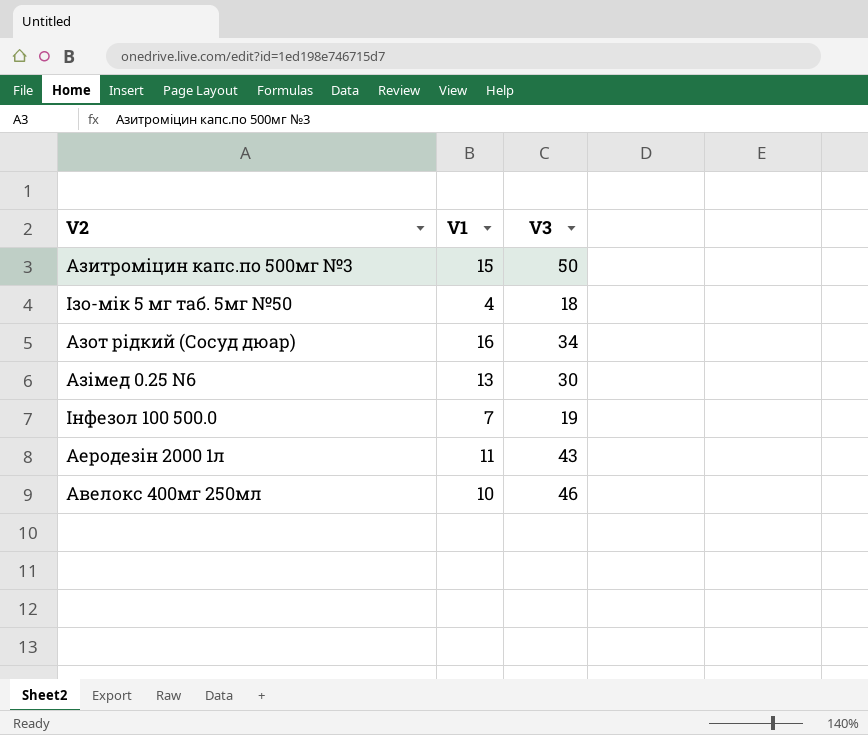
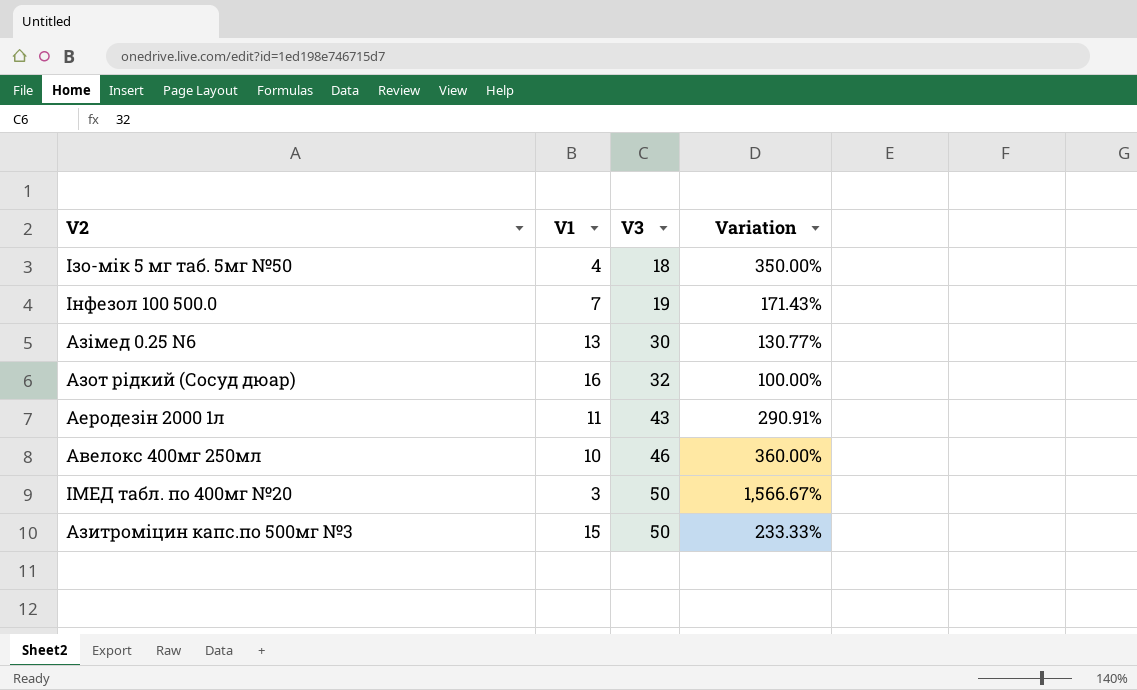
row order: none -> V3 ascending
column Variation | formula: none -> ([V3] - [V1]) / [V1]
Азот рідкий (Сосуд дюар) | V3: 34 -> 32
row ІМЕД табл. по 400мг №20: none -> 3 | 50 | 1,566.67%

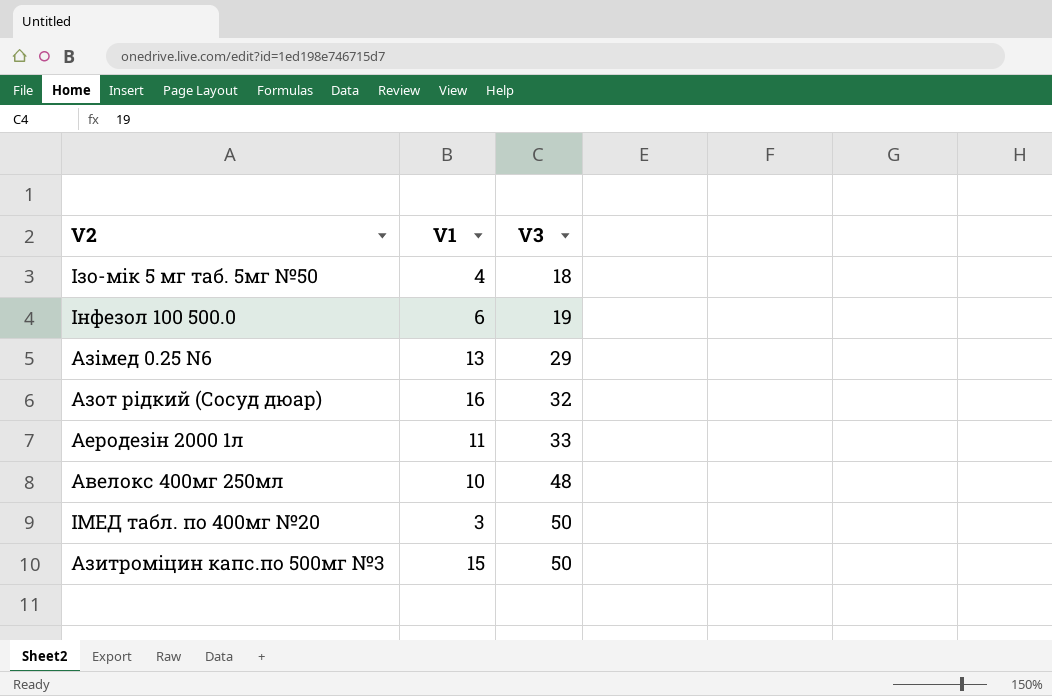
column Variation | formula: ([V3] - [V1]) / [V1] -> none
Інфезол 100 500.0 | V1: 7 -> 6
Азімед 0.25 N6 | V3: 30 -> 29
Аеродезін 2000 1л | V3: 43 -> 33
Авелокс 400мг 250мл | V3: 46 -> 48

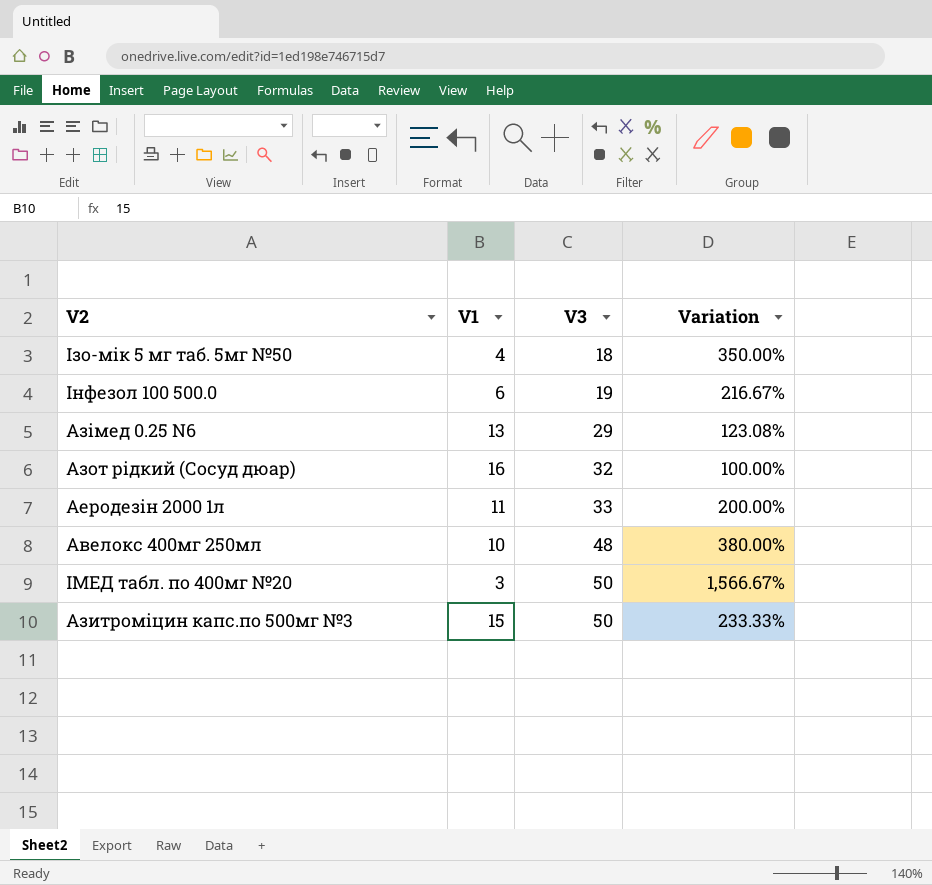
column Variation | formula: none -> ([V3] - [V1]) / [V1]

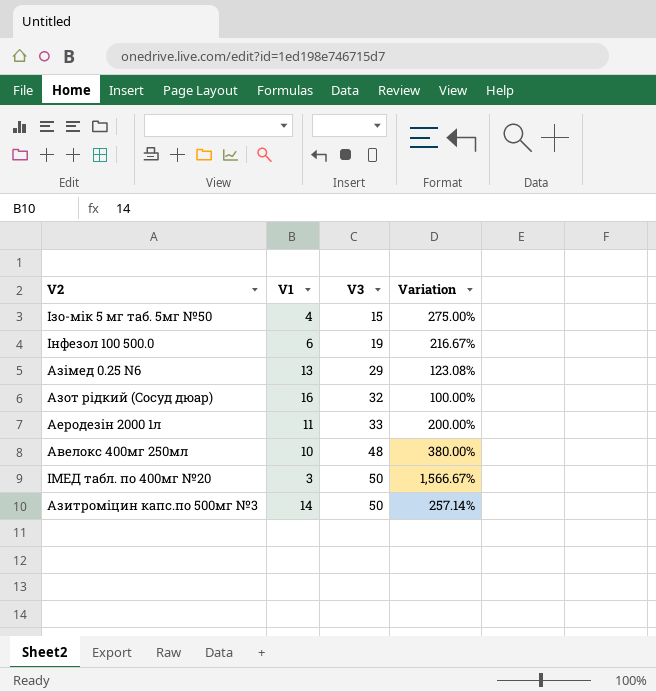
Ізо-мік 5 мг таб. 5мг №50 | V3: 18 -> 15
Ізо-мік 5 мг таб. 5мг №50 | Variation: 350.00% -> 275.00%
Азитроміцин капс.по 500мг №3 | V1: 15 -> 14
Азитроміцин капс.по 500мг №3 | Variation: 233.33% -> 257.14%

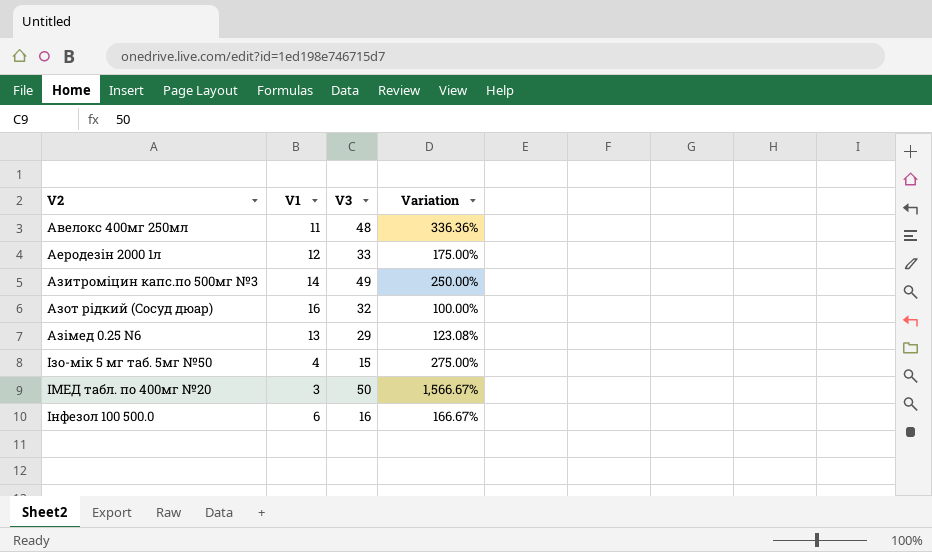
row order: V3 ascending -> V2 ascending
Авелокс 400мг 250мл | V1: 10 -> 11
Авелокс 400мг 250мл | Variation: 380.00% -> 336.36%
Аеродезін 2000 1л | V1: 11 -> 12
Аеродезін 2000 1л | Variation: 200.00% -> 175.00%
Азитроміцин капс.по 500мг №3 | V3: 50 -> 49
Азитроміцин капс.по 500мг №3 | Variation: 257.14% -> 250.00%
Інфезол 100 500.0 | V3: 19 -> 16
Інфезол 100 500.0 | Variation: 216.67% -> 166.67%

